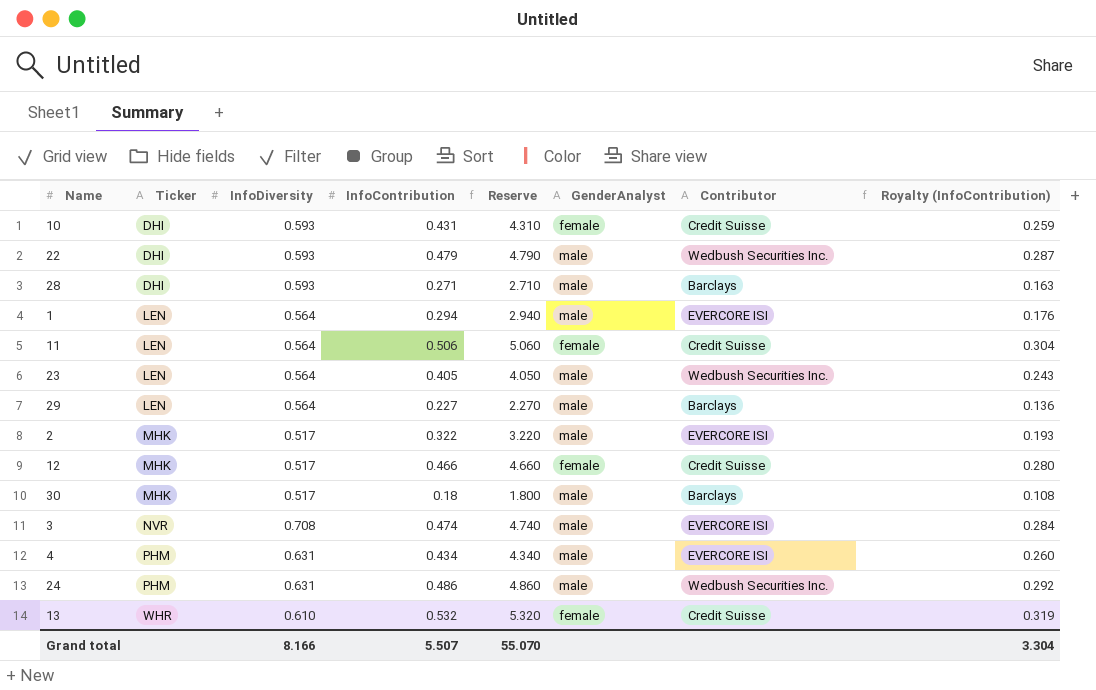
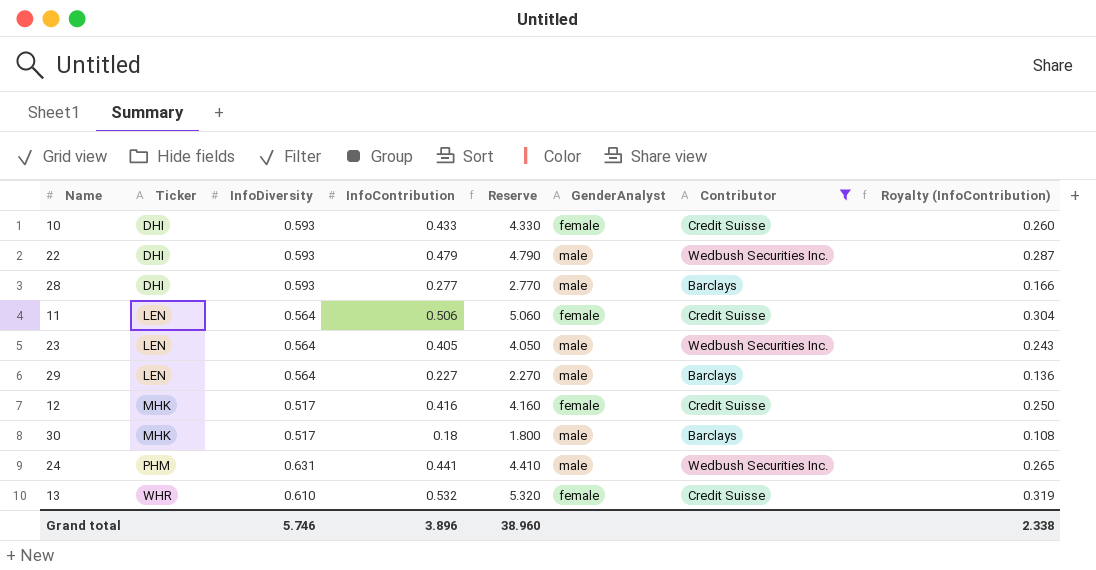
filter: none -> Contributor != EVERCORE ISI
10 | InfoContribution: 0.431 -> 0.433
10 | Reserve: 4.310 -> 4.330
10 | Royalty (InfoContribution): 0.259 -> 0.260
28 | InfoContribution: 0.271 -> 0.277
28 | Reserve: 2.710 -> 2.770
28 | Royalty (InfoContribution): 0.163 -> 0.166
12 | InfoContribution: 0.466 -> 0.416
12 | Reserve: 4.660 -> 4.160
12 | Royalty (InfoContribution): 0.280 -> 0.250
24 | InfoContribution: 0.486 -> 0.441
24 | Reserve: 4.860 -> 4.410
24 | Royalty (InfoContribution): 0.292 -> 0.265
Grand total | InfoDiversity: 8.166 -> 5.746
Grand total | InfoContribution: 5.507 -> 3.896
Grand total | Reserve: 55.070 -> 38.960
Grand total | Royalty (InfoContribution): 3.304 -> 2.338

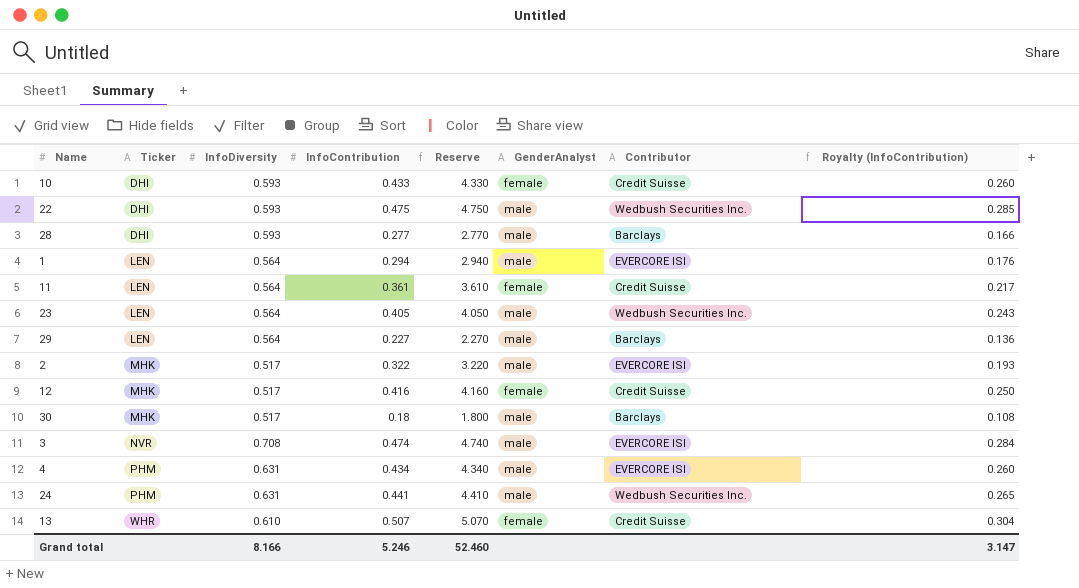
filter: Contributor != EVERCORE ISI -> none
22 | InfoContribution: 0.479 -> 0.475
22 | Reserve: 4.790 -> 4.750
22 | Royalty (InfoContribution): 0.287 -> 0.285
11 | InfoContribution: 0.506 -> 0.361
11 | Reserve: 5.060 -> 3.610
11 | Royalty (InfoContribution): 0.304 -> 0.217
13 | InfoContribution: 0.532 -> 0.507
13 | Reserve: 5.320 -> 5.070
13 | Royalty (InfoContribution): 0.319 -> 0.304
Grand total | InfoDiversity: 5.746 -> 8.166
Grand total | InfoContribution: 3.896 -> 5.246
Grand total | Reserve: 38.960 -> 52.460
Grand total | Royalty (InfoContribution): 2.338 -> 3.147

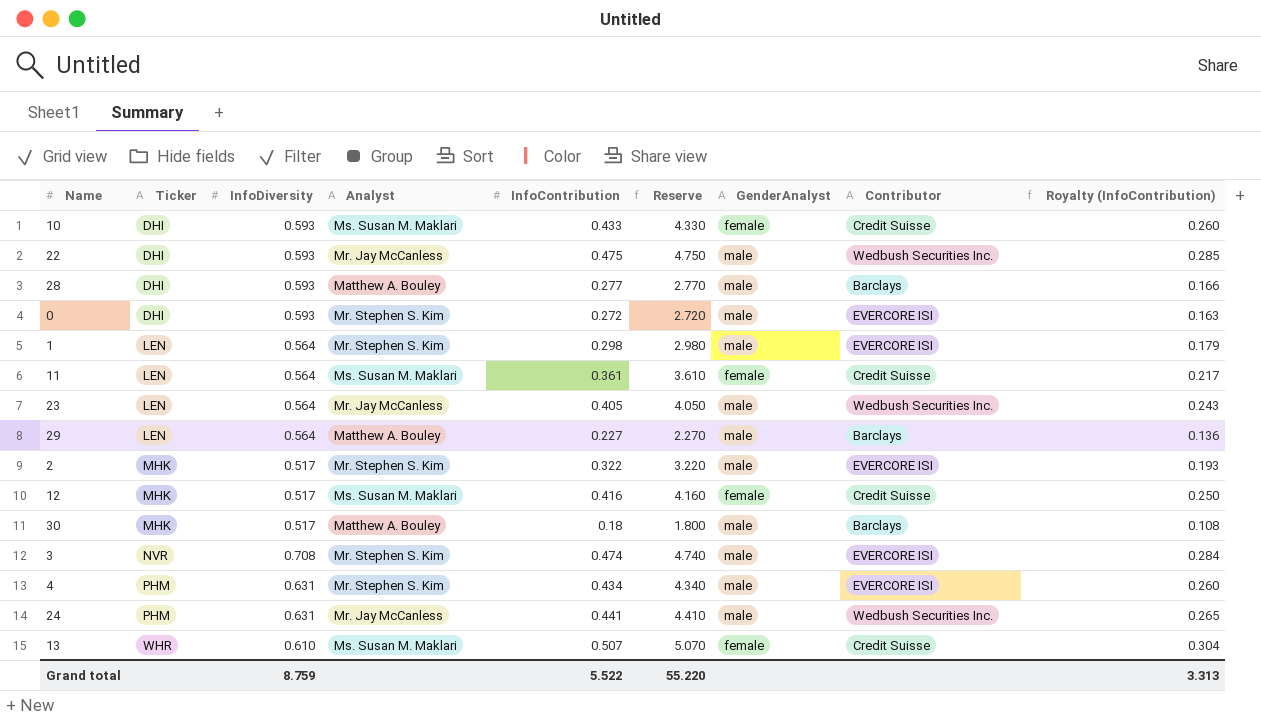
column Analyst | position: none -> 4
row 0: none -> DHI | 0.593 | Mr. Stephen S. Kim | 0.272 | 2.720 | male | EVERCORE ISI | 0.163
1 | InfoContribution: 0.294 -> 0.298
1 | Reserve: 2.940 -> 2.980
1 | Royalty (InfoContribution): 0.176 -> 0.179
Grand total | InfoDiversity: 8.166 -> 8.759
Grand total | InfoContribution: 5.246 -> 5.522
Grand total | Reserve: 52.460 -> 55.220
Grand total | Royalty (InfoContribution): 3.147 -> 3.313

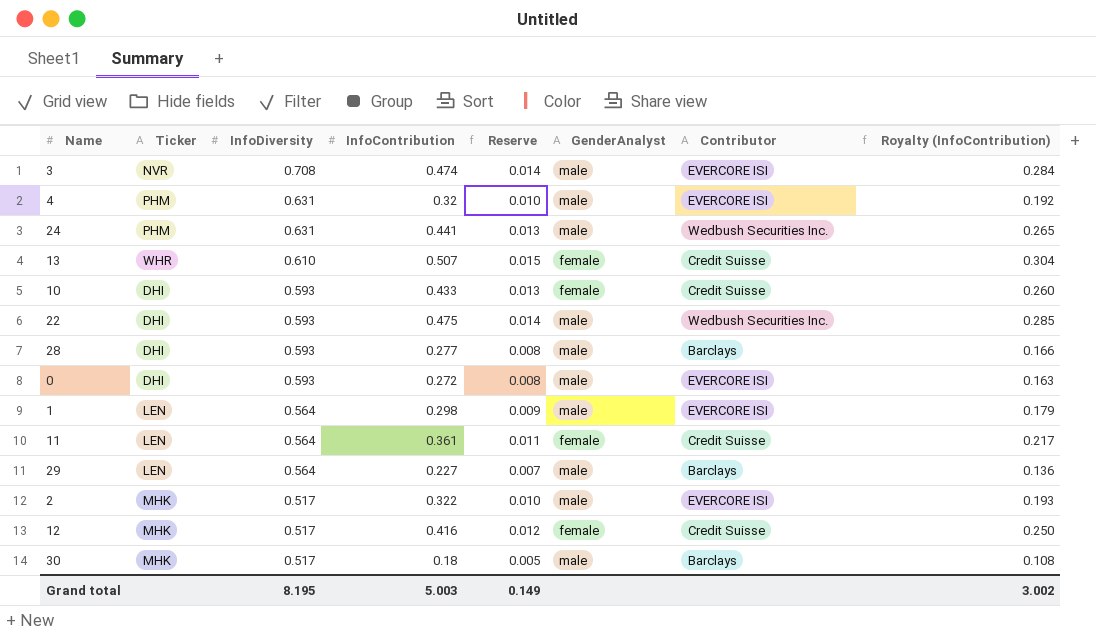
row order: Ticker ascending -> InfoDiversity descending
column Analyst | position: 4 -> none
column Reserve | formula: [InfoContribution] * 10 -> [InfoContribution] * 0.03
row 23: LEN | 0.564 | Mr. Jay McCanless | 0.405 | 4.050 | male | Wedbush Securities Inc. | 0.243 -> none
4 | InfoContribution: 0.434 -> 0.32
4 | Royalty (InfoContribution): 0.260 -> 0.192
Grand total | InfoDiversity: 8.759 -> 8.195
Grand total | InfoContribution: 5.522 -> 5.003
Grand total | Reserve: 55.220 -> 0.149
Grand total | Royalty (InfoContribution): 3.313 -> 3.002

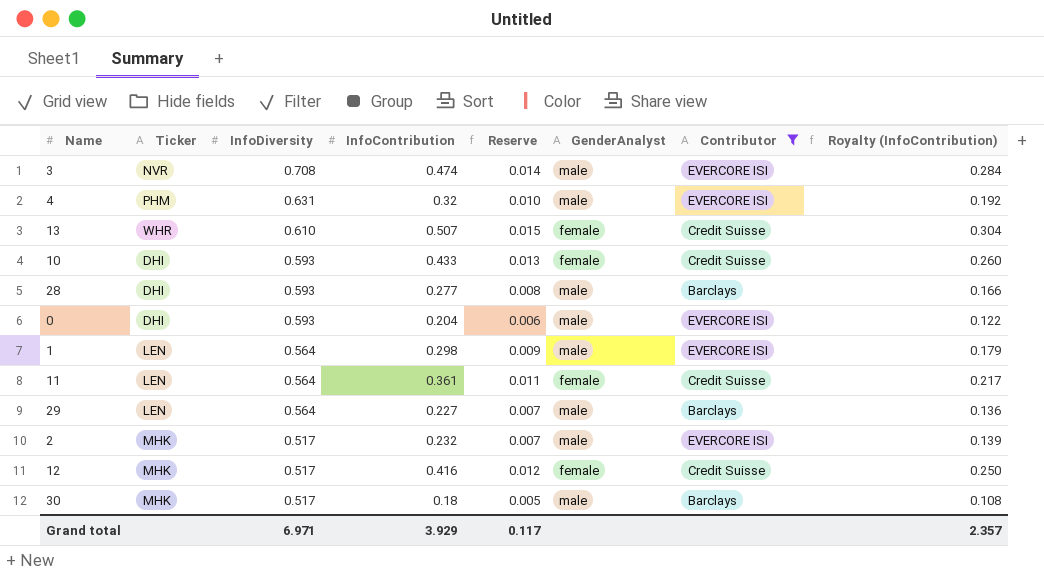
filter: none -> Contributor != Wedbush Securities Inc.
0 | InfoContribution: 0.272 -> 0.204
0 | Reserve: 0.008 -> 0.006
0 | Royalty (InfoContribution): 0.163 -> 0.122
2 | InfoContribution: 0.322 -> 0.232
2 | Reserve: 0.010 -> 0.007
2 | Royalty (InfoContribution): 0.193 -> 0.139
Grand total | InfoDiversity: 8.195 -> 6.971
Grand total | InfoContribution: 5.003 -> 3.929
Grand total | Reserve: 0.149 -> 0.117
Grand total | Royalty (InfoContribution): 3.002 -> 2.357

